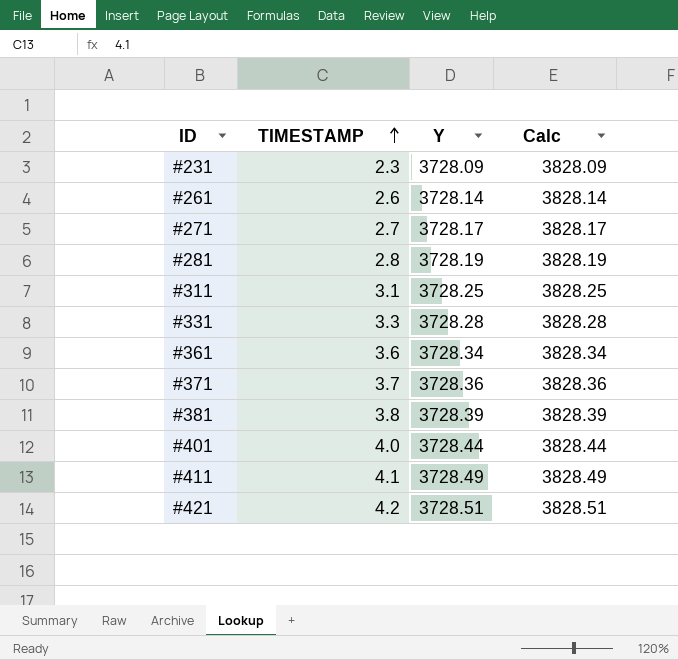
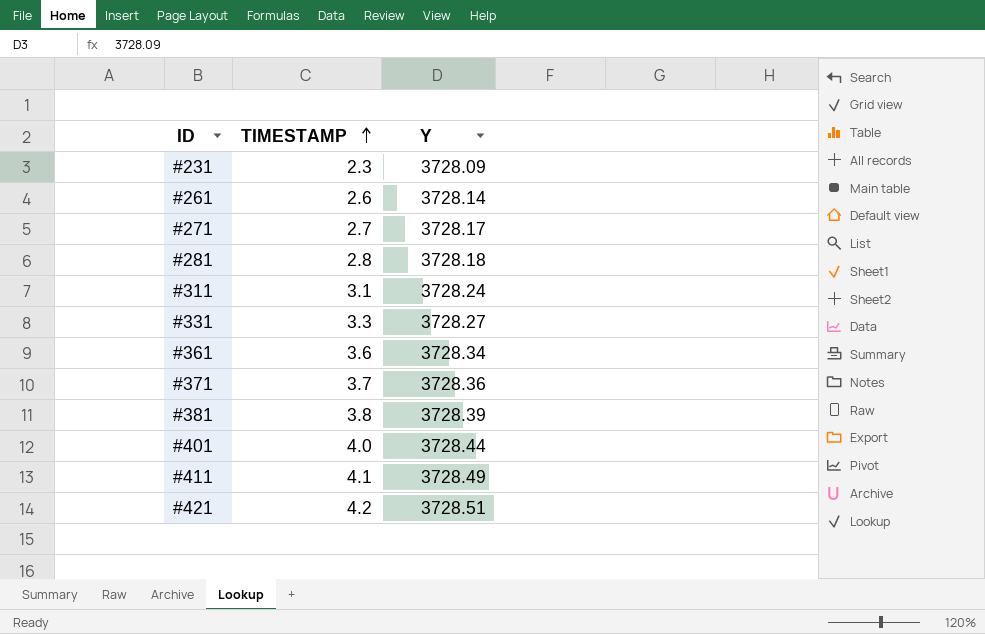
column Calc | formula: [Y] + 100 -> none
#281 | Y: 3728.19 -> 3728.18
#311 | Y: 3728.25 -> 3728.24
#331 | Y: 3728.28 -> 3728.27

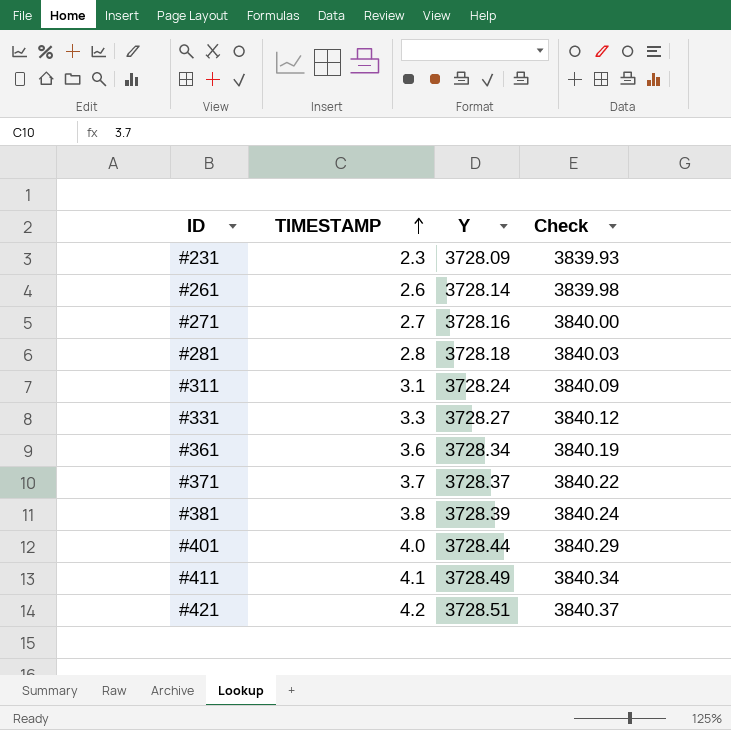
column Check | formula: none -> [Y] * 1.03
#271 | Y: 3728.17 -> 3728.16
#371 | Y: 3728.36 -> 3728.37

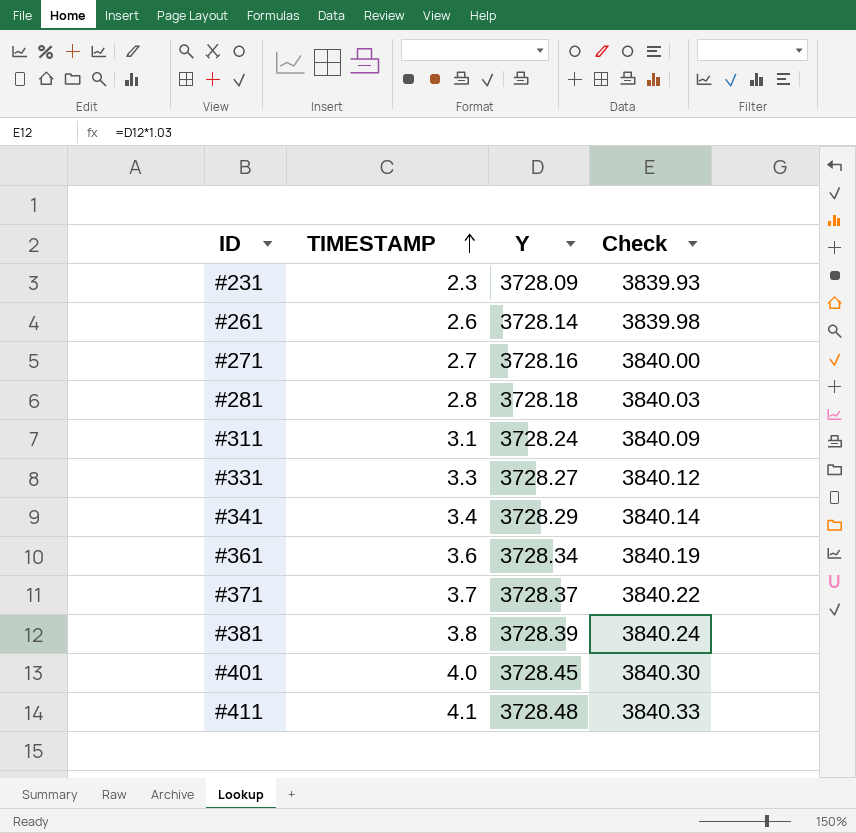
row #421: 4.2 | 3728.51 | 3840.37 -> none
row #341: none -> 3.4 | 3728.29 | 3840.14
#401 | Y: 3728.44 -> 3728.45
#401 | Check: 3840.29 -> 3840.30
#411 | Y: 3728.49 -> 3728.48
#411 | Check: 3840.34 -> 3840.33

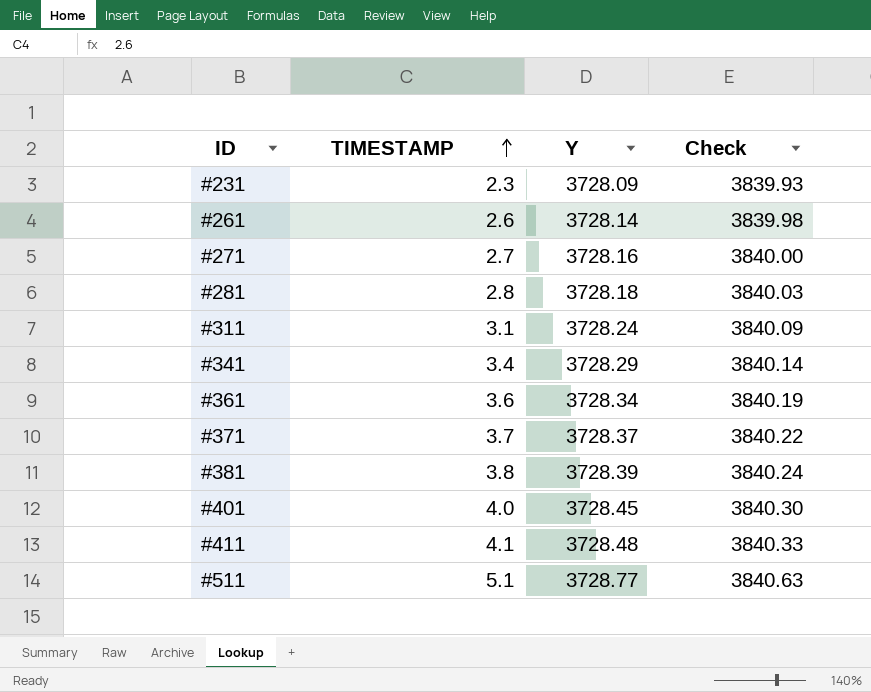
row #331: 3.3 | 3728.27 | 3840.12 -> none
row #511: none -> 5.1 | 3728.77 | 3840.63

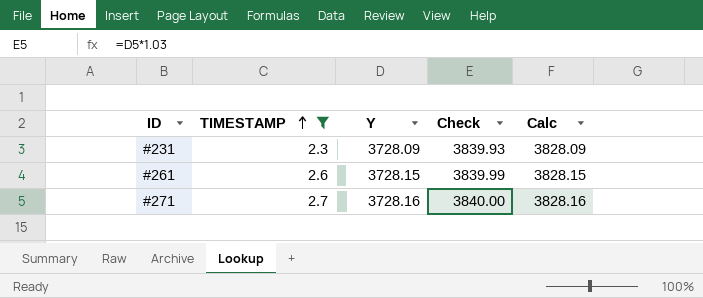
filter: none -> TIMESTAMP <= 2.7
column Calc | formula: none -> [Y] + 100
#261 | Y: 3728.14 -> 3728.15
#261 | Check: 3839.98 -> 3839.99

